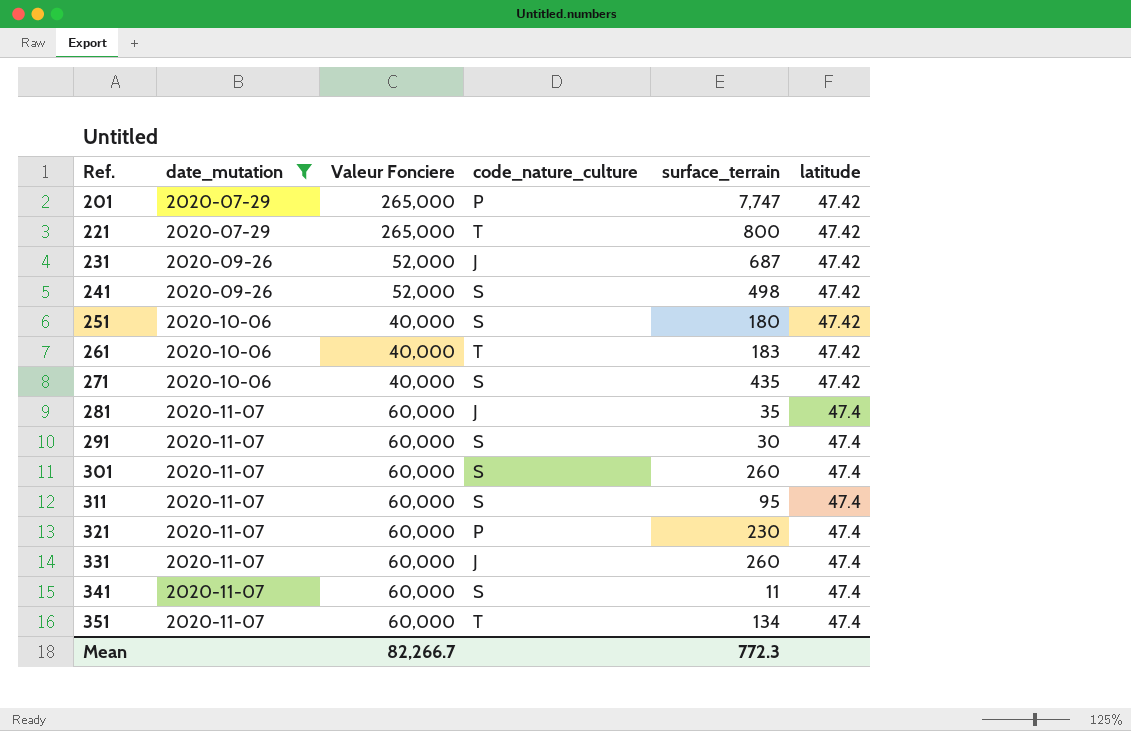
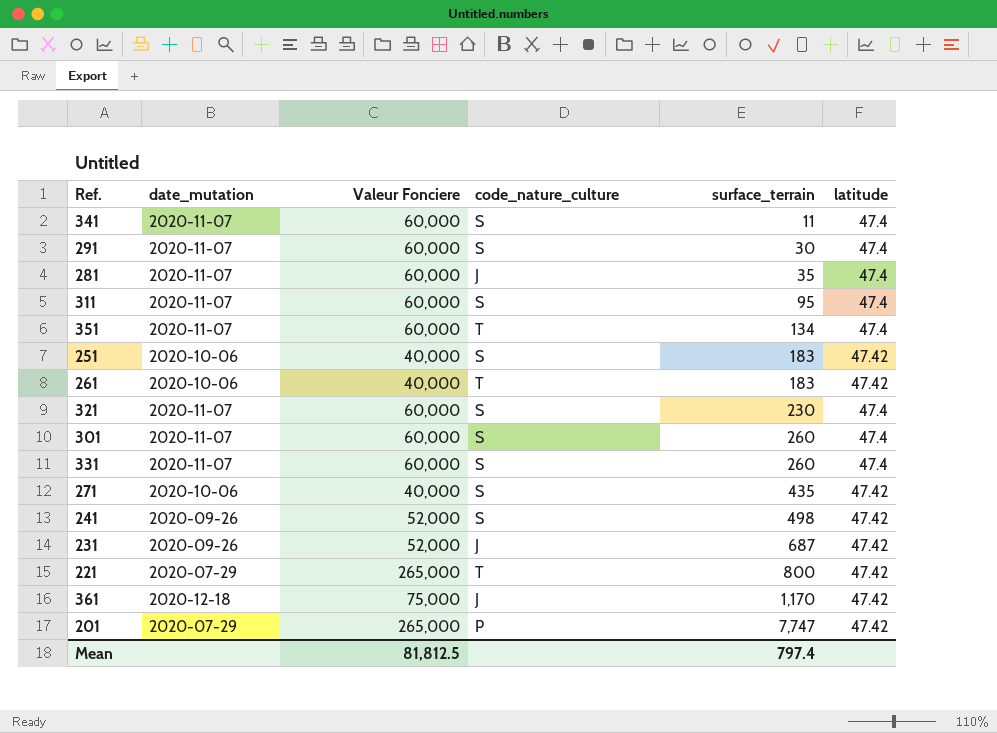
filter: date_mutation != 2020-12-18 -> none
row order: Ref. ascending -> surface_terrain ascending
251 | surface_terrain: 180 -> 183
321 | code_nature_culture: P -> S
331 | code_nature_culture: J -> S
Mean | Valeur Fonciere: 82,266.7 -> 81,812.5
Mean | surface_terrain: 772.3 -> 797.4

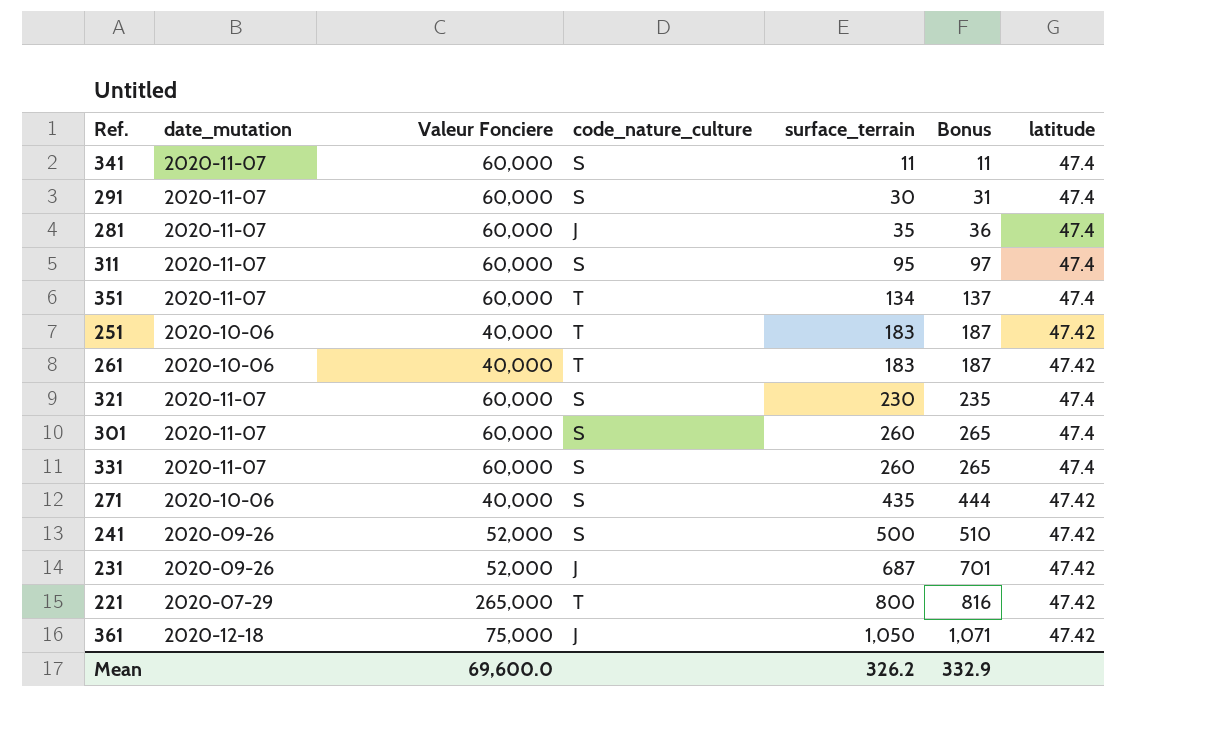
column Bonus | formula: none -> [surface_terrain] * 1.02
row 201: 2020-07-29 | 265,000 | P | 7,747 | 47.42 -> none
251 | code_nature_culture: S -> T
241 | surface_terrain: 498 -> 500
361 | surface_terrain: 1,170 -> 1,050
Mean | Valeur Fonciere: 81,812.5 -> 69,600.0
Mean | surface_terrain: 797.4 -> 326.2

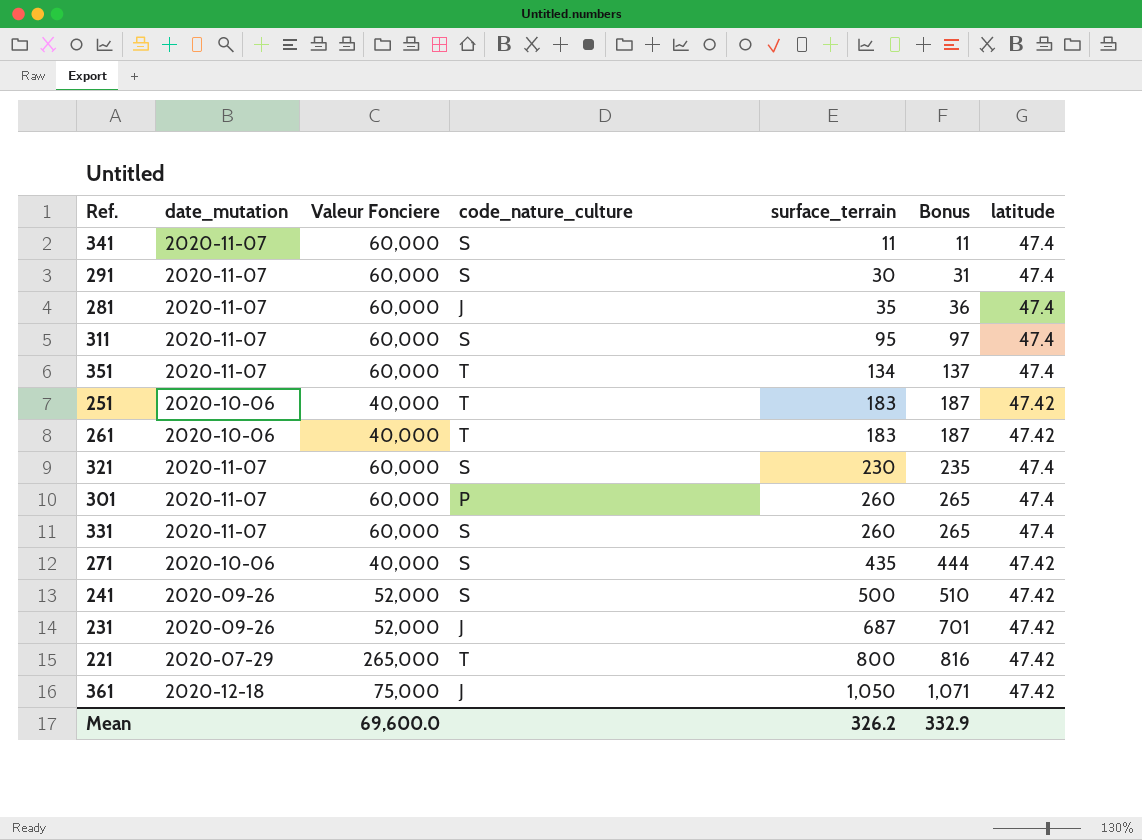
301 | code_nature_culture: S -> P

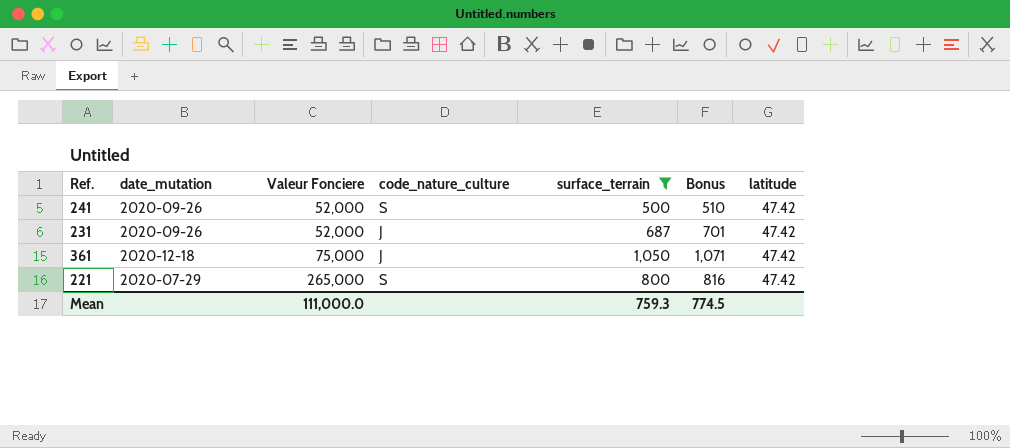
filter: none -> surface_terrain >= 500
row order: surface_terrain ascending -> Valeur Fonciere ascending
221 | code_nature_culture: T -> S
Mean | Valeur Fonciere: 69,600.0 -> 111,000.0
Mean | surface_terrain: 326.2 -> 759.3
Mean | Bonus: 332.9 -> 774.5

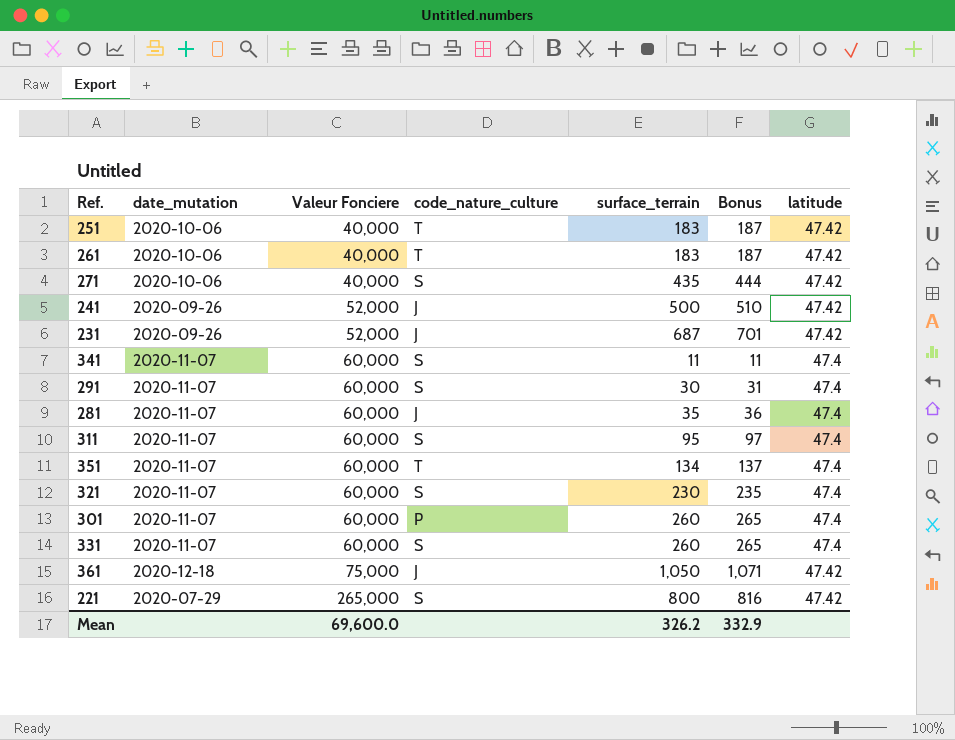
filter: surface_terrain >= 500 -> none
241 | code_nature_culture: S -> J
Mean | Valeur Fonciere: 111,000.0 -> 69,600.0
Mean | surface_terrain: 759.3 -> 326.2
Mean | Bonus: 774.5 -> 332.9

